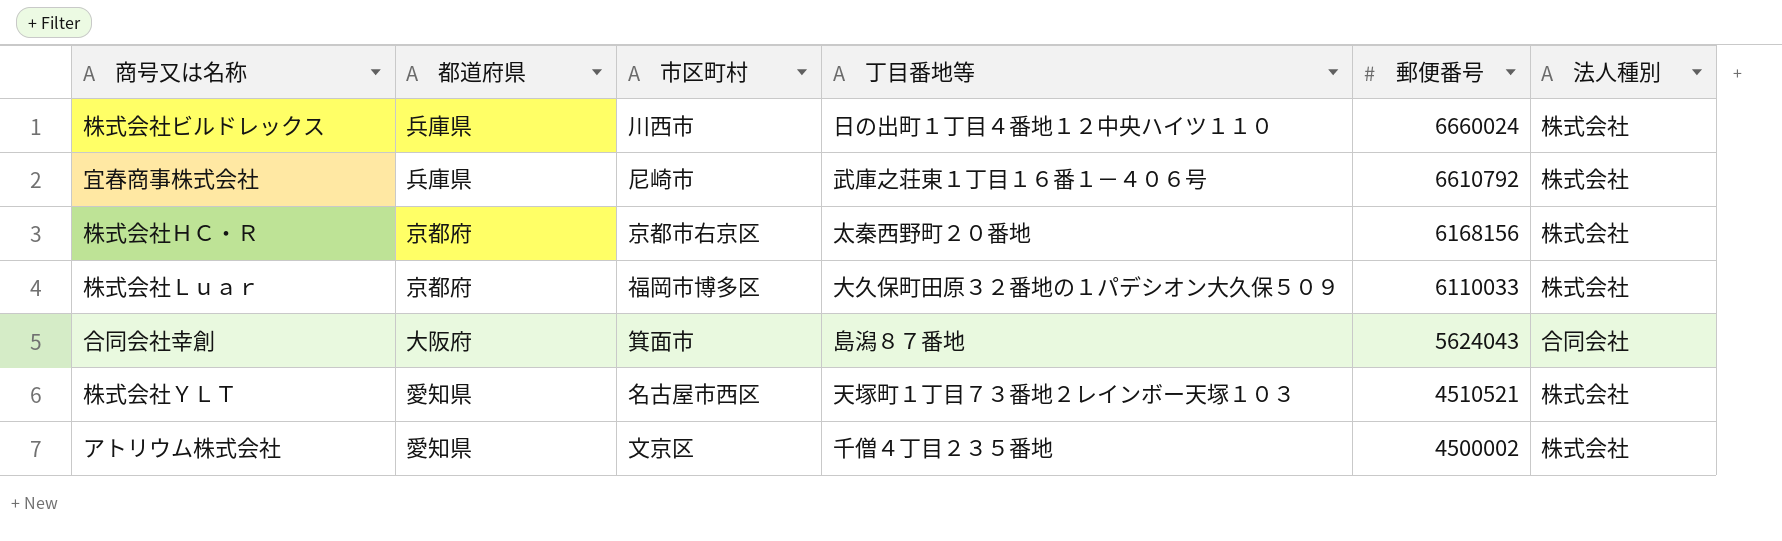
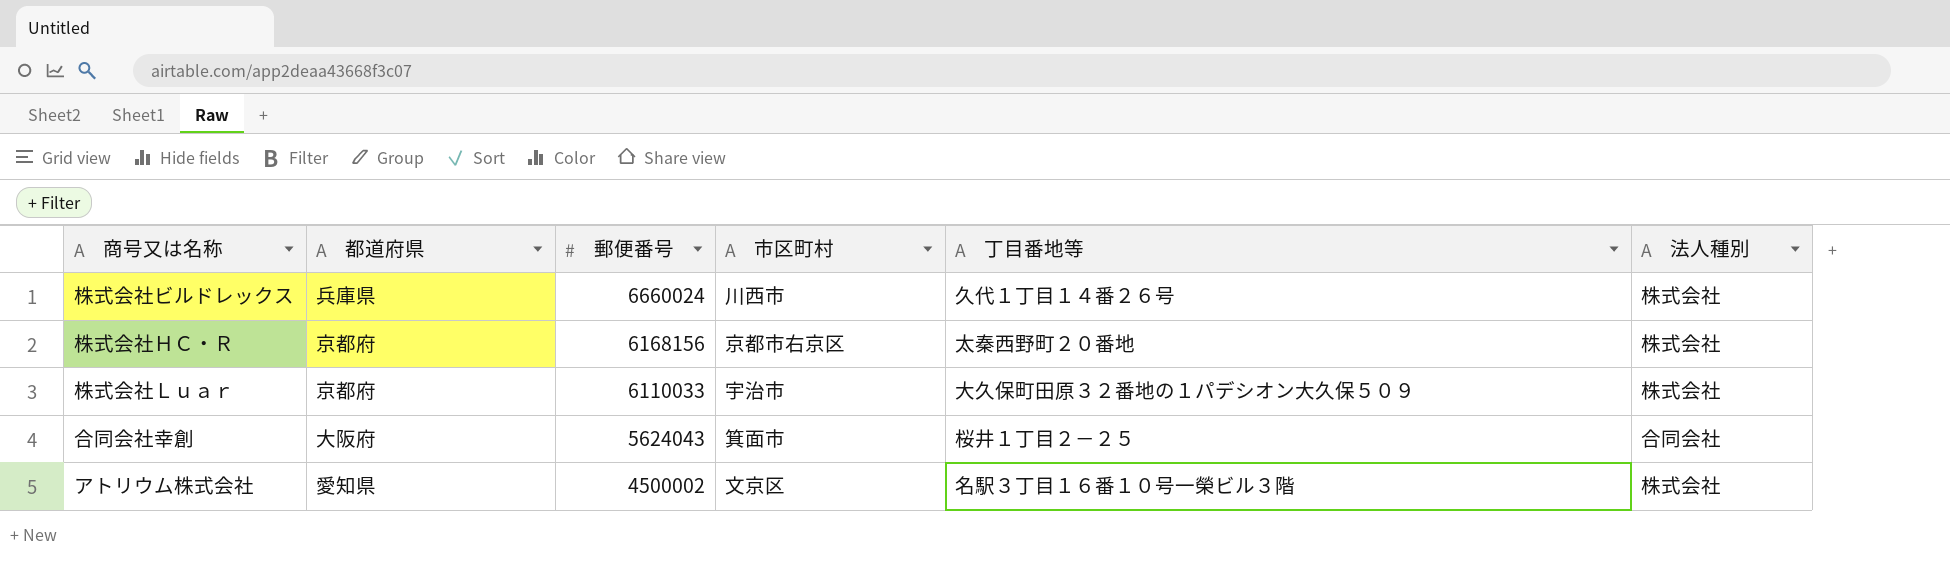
column 郵便番号 | position: 5 -> 3
row 宜春商事株式会社: 兵庫県 | 尼崎市 | 武庫之荘東１丁目１６番１－４０６号 | 6610792 | 株式会社 -> none
row 株式会社ＹＬＴ: 愛知県 | 名古屋市西区 | 天塚町１丁目７３番地２レインボー天塚１０３ | 4510521 | 株式会社 -> none
株式会社ビルドレックス | 丁目番地等: 日の出町１丁目４番地１２中央ハイツ１１０ -> 久代１丁目１４番２６号
株式会社Ｌｕａｒ | 市区町村: 福岡市博多区 -> 宇治市
合同会社幸創 | 丁目番地等: 島潟８７番地 -> 桜井１丁目２－２５
アトリウム株式会社 | 丁目番地等: 千僧４丁目２３５番地 -> 名駅３丁目１６番１０号一榮ビル３階

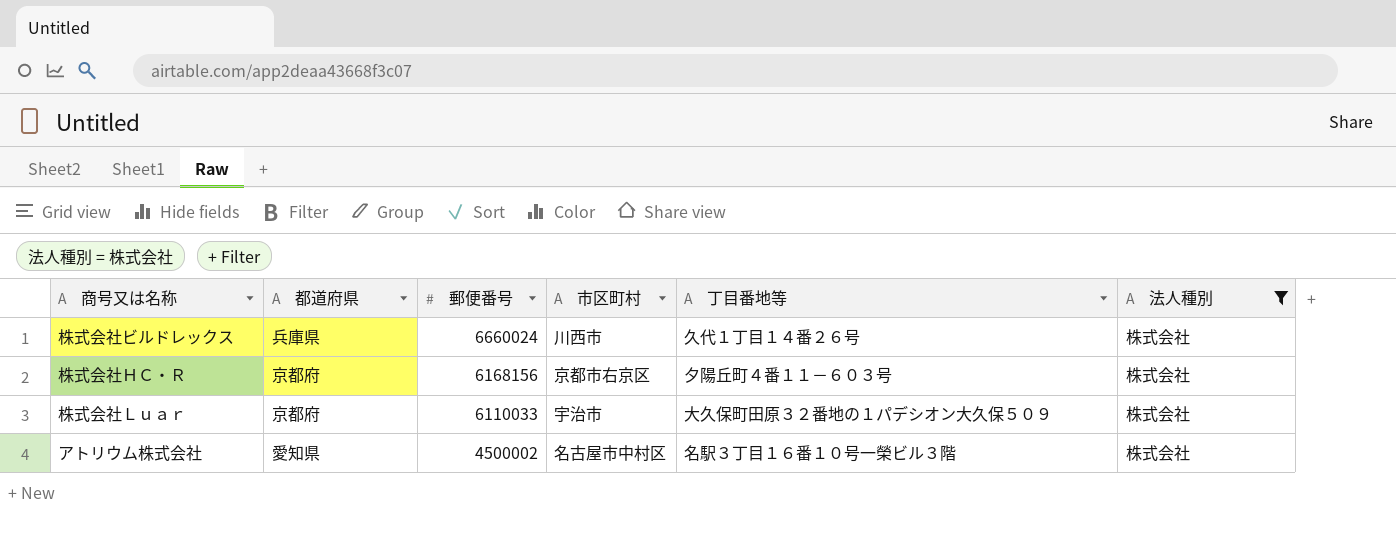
filter: none -> 法人種別 = 株式会社
株式会社ＨＣ・Ｒ | 丁目番地等: 太秦西野町２０番地 -> 夕陽丘町４番１１－６０３号
アトリウム株式会社 | 市区町村: 文京区 -> 名古屋市中村区

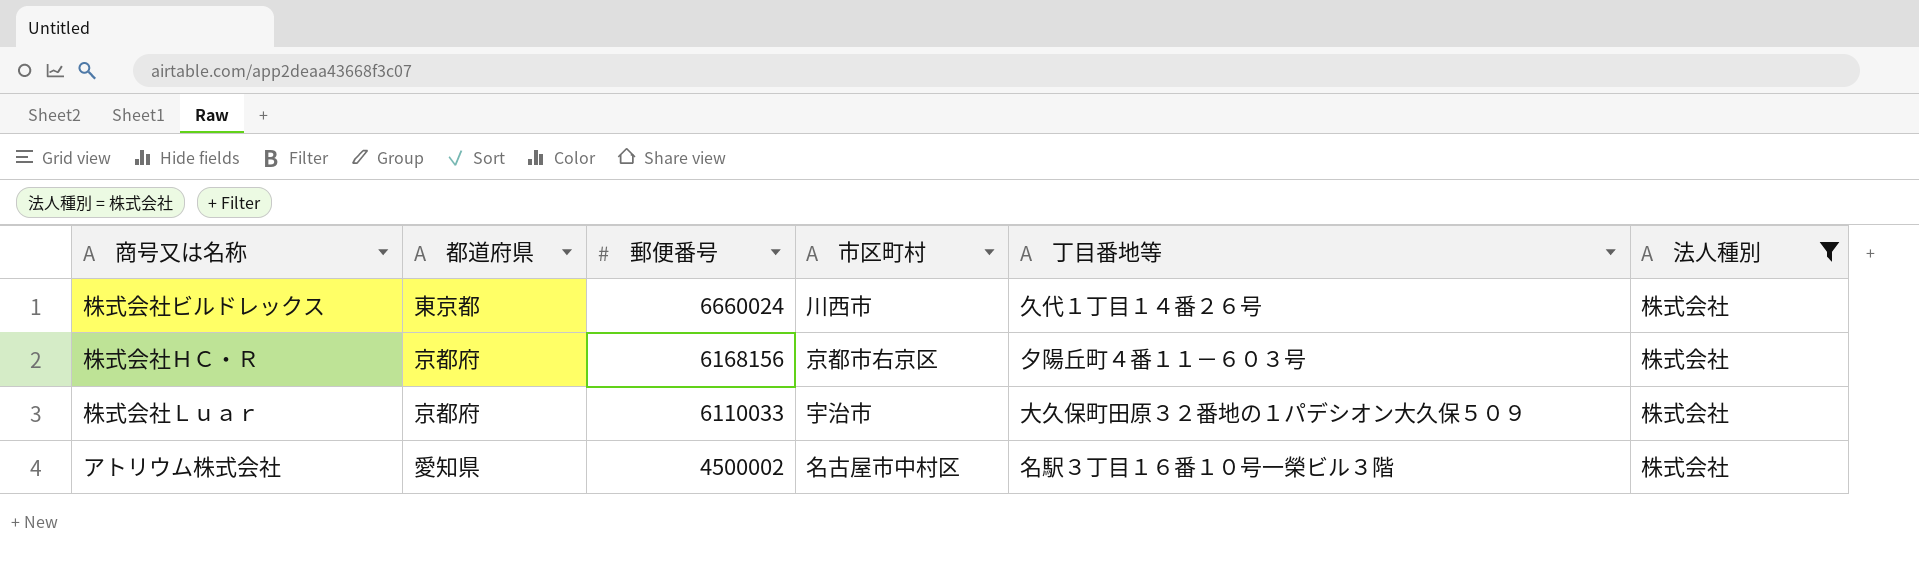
株式会社ビルドレックス | 都道府県: 兵庫県 -> 東京都

